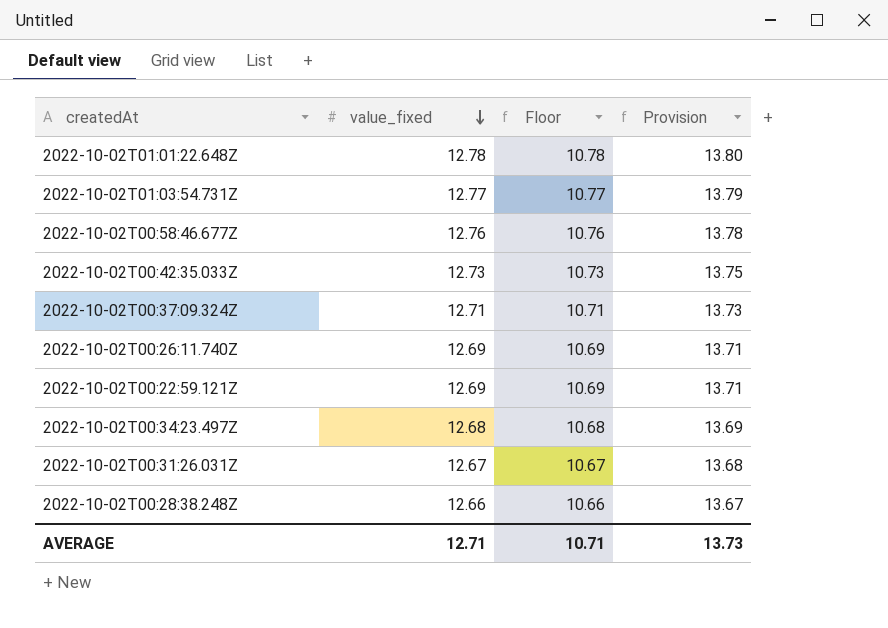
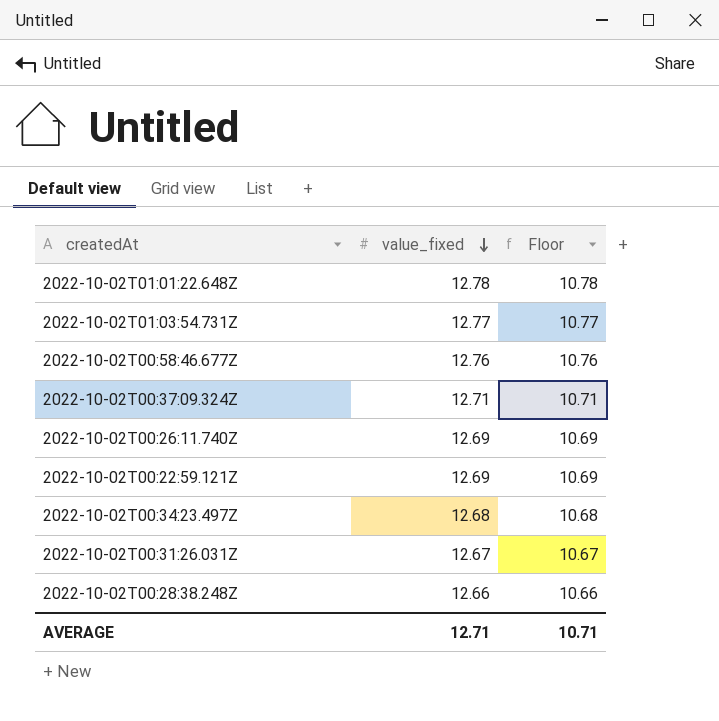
column Provision | formula: [value_fixed] * 1.08 -> none
row 2022-10-02T00:42:35.033Z: 12.73 | 10.73 | 13.75 -> none

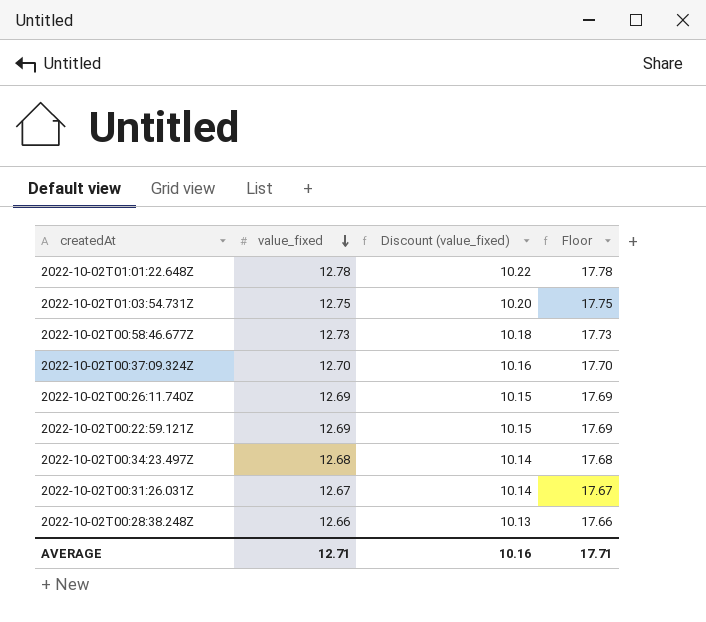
column Discount (value_fixed) | formula: none -> [value_fixed] * 0.8
column Floor | formula: [value_fixed] - 2 -> [value_fixed] + 5
2022-10-02T01:03:54.731Z | value_fixed: 12.77 -> 12.75
2022-10-02T00:58:46.677Z | value_fixed: 12.76 -> 12.73
2022-10-02T00:37:09.324Z | value_fixed: 12.71 -> 12.70
AVERAGE | Floor: 10.71 -> 17.71

